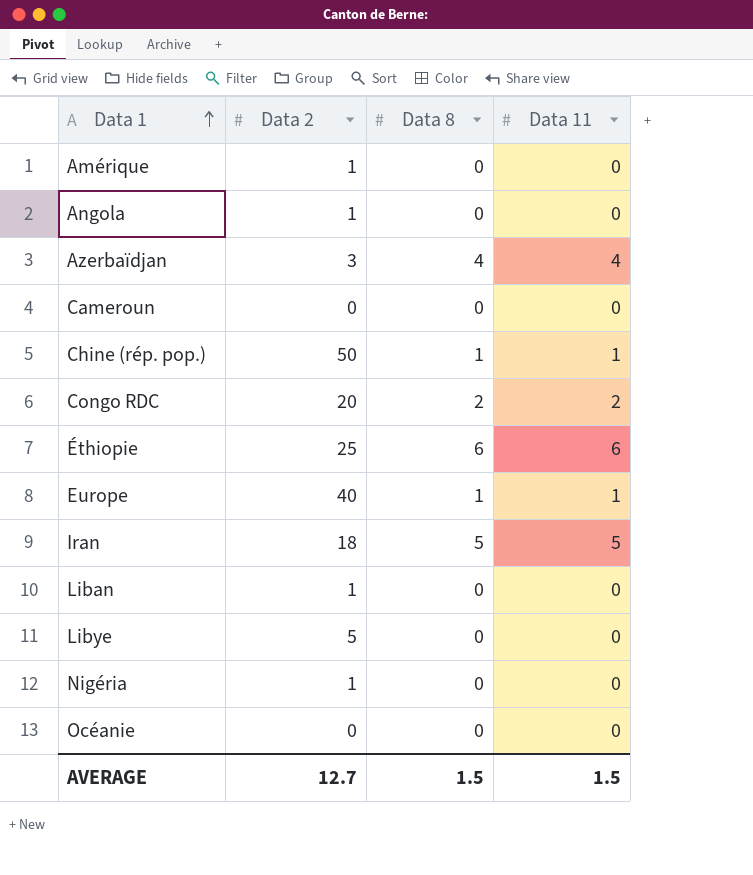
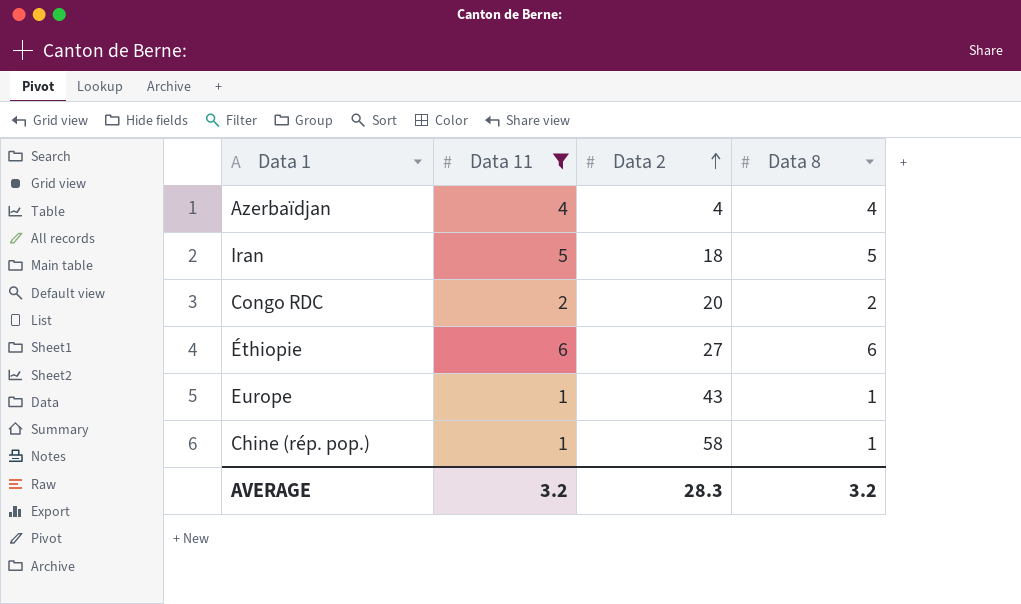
filter: none -> Data 11 != 0
row order: Data 1 ascending -> Data 2 ascending
column Data 11 | position: 4 -> 2
Azerbaïdjan | Data 2: 3 -> 4
Éthiopie | Data 2: 25 -> 27
Europe | Data 2: 40 -> 43
Chine (rép. pop.) | Data 2: 50 -> 58
AVERAGE | Data 11: 1.5 -> 3.2
AVERAGE | Data 2: 12.7 -> 28.3
AVERAGE | Data 8: 1.5 -> 3.2

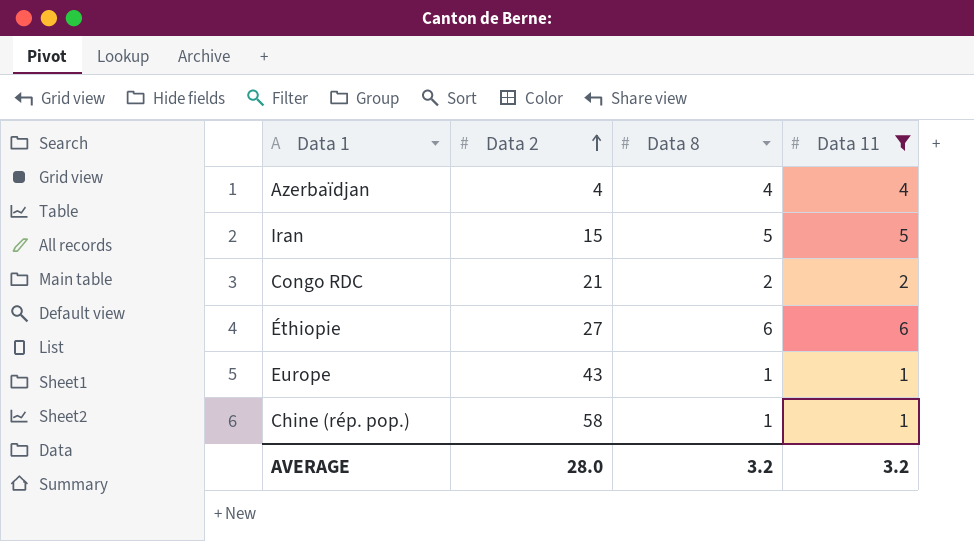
column Data 11 | position: 2 -> 4
Iran | Data 2: 18 -> 15
Congo RDC | Data 2: 20 -> 21
AVERAGE | Data 2: 28.3 -> 28.0

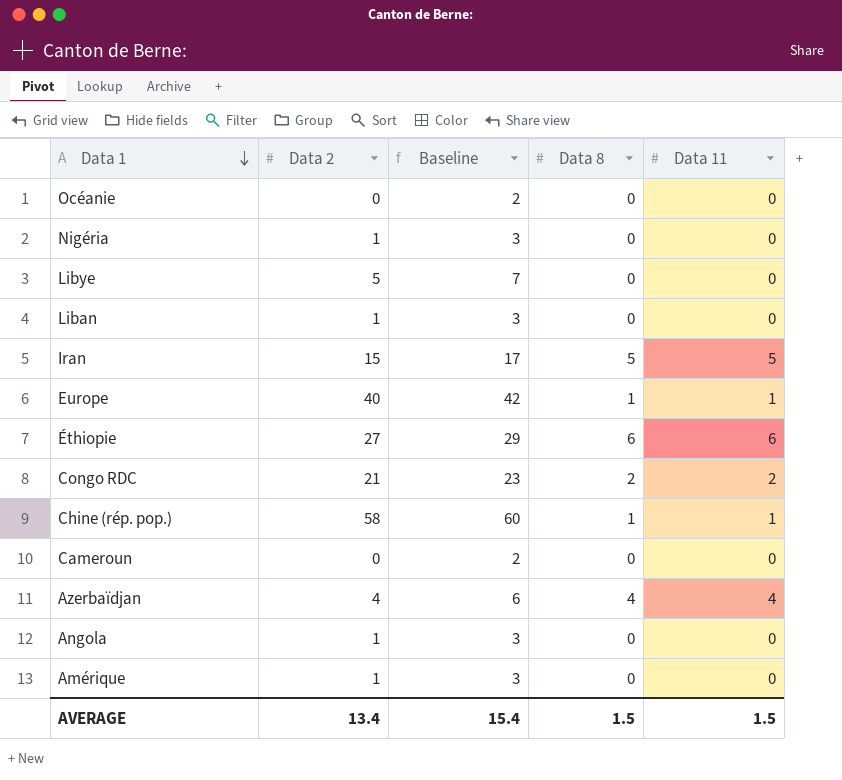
filter: Data 11 != 0 -> none
row order: Data 2 ascending -> Data 1 descending
column Baseline | formula: none -> [Data 2] + 2
Europe | Data 2: 43 -> 40
AVERAGE | Data 2: 28.0 -> 13.4
AVERAGE | Data 8: 3.2 -> 1.5
AVERAGE | Data 11: 3.2 -> 1.5

